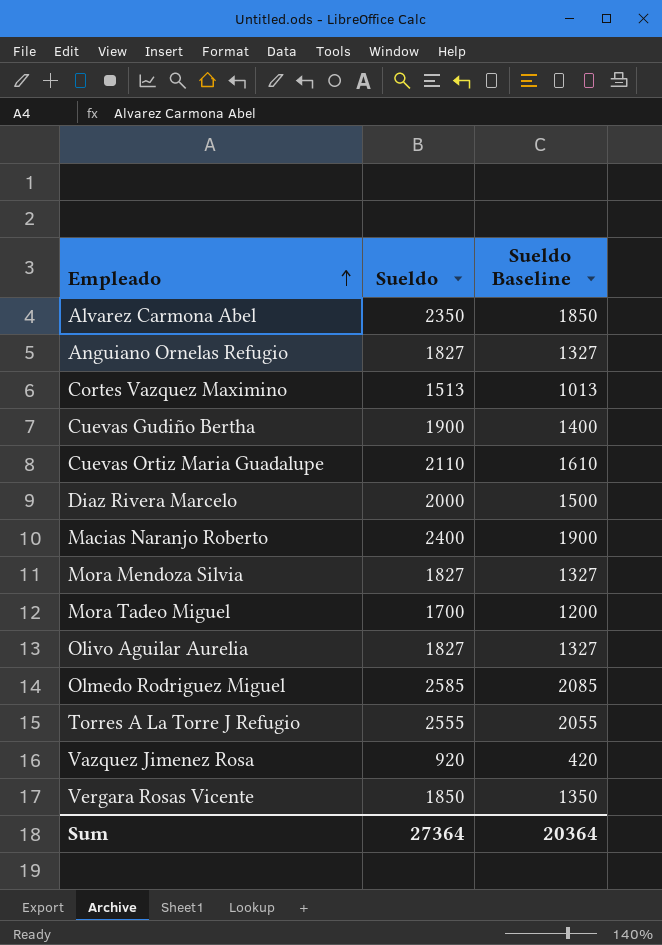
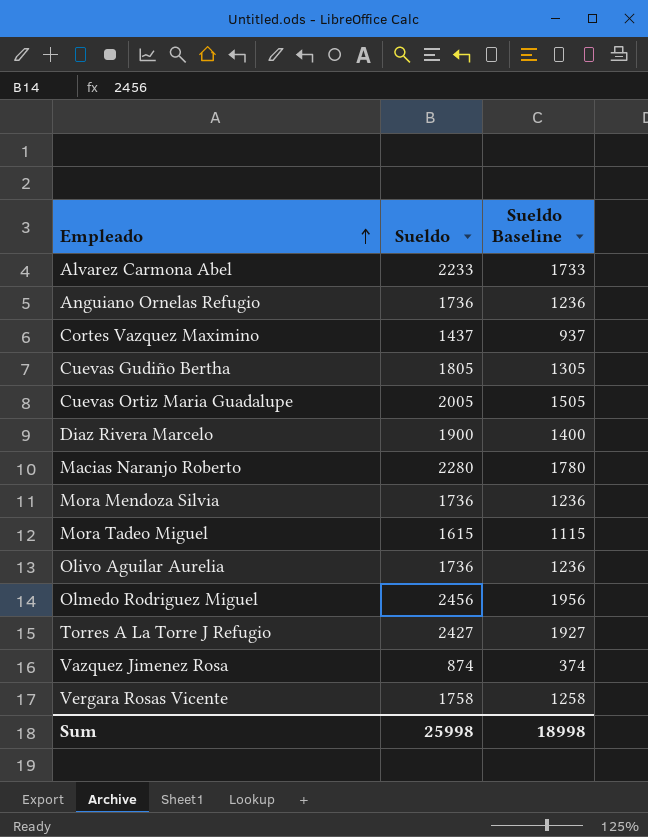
Alvarez Carmona Abel | Sueldo: 2350 -> 2233
Alvarez Carmona Abel | Sueldo Baseline: 1850 -> 1733
Anguiano Ornelas Refugio | Sueldo: 1827 -> 1736
Anguiano Ornelas Refugio | Sueldo Baseline: 1327 -> 1236
Cortes Vazquez Maximino | Sueldo: 1513 -> 1437
Cortes Vazquez Maximino | Sueldo Baseline: 1013 -> 937
Cuevas Gudiño Bertha | Sueldo: 1900 -> 1805
Cuevas Gudiño Bertha | Sueldo Baseline: 1400 -> 1305
Cuevas Ortiz Maria Guadalupe | Sueldo: 2110 -> 2005
Cuevas Ortiz Maria Guadalupe | Sueldo Baseline: 1610 -> 1505
Diaz Rivera Marcelo | Sueldo: 2000 -> 1900
Diaz Rivera Marcelo | Sueldo Baseline: 1500 -> 1400
Macias Naranjo Roberto | Sueldo: 2400 -> 2280
Macias Naranjo Roberto | Sueldo Baseline: 1900 -> 1780
Mora Mendoza Silvia | Sueldo: 1827 -> 1736
Mora Mendoza Silvia | Sueldo Baseline: 1327 -> 1236
Mora Tadeo Miguel | Sueldo: 1700 -> 1615
Mora Tadeo Miguel | Sueldo Baseline: 1200 -> 1115
Olivo Aguilar Aurelia | Sueldo: 1827 -> 1736
Olivo Aguilar Aurelia | Sueldo Baseline: 1327 -> 1236
Olmedo Rodriguez Miguel | Sueldo: 2585 -> 2456
Olmedo Rodriguez Miguel | Sueldo Baseline: 2085 -> 1956
Torres A La Torre J Refugio | Sueldo: 2555 -> 2427
Torres A La Torre J Refugio | Sueldo Baseline: 2055 -> 1927
Vazquez Jimenez Rosa | Sueldo: 920 -> 874
Vazquez Jimenez Rosa | Sueldo Baseline: 420 -> 374
Vergara Rosas Vicente | Sueldo: 1850 -> 1758
Vergara Rosas Vicente | Sueldo Baseline: 1350 -> 1258
Sum | Sueldo: 27364 -> 25998
Sum | Sueldo Baseline: 20364 -> 18998

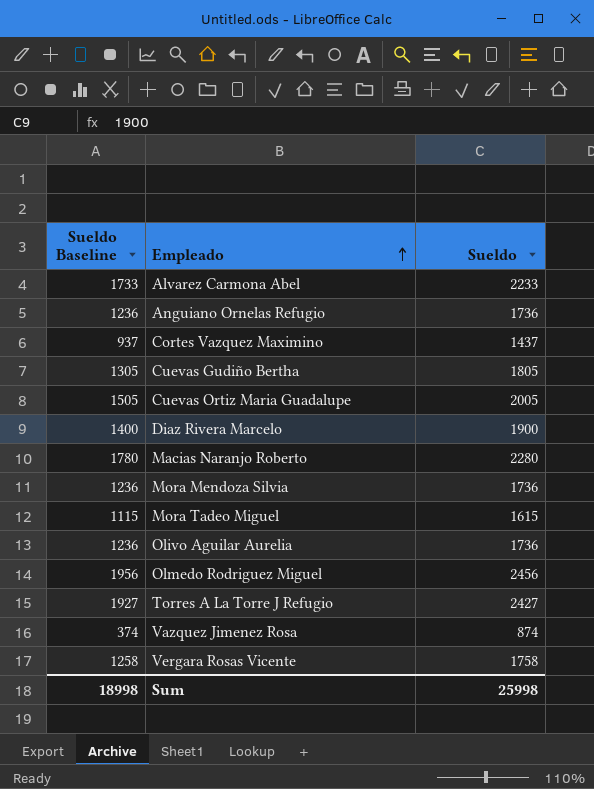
column Sueldo Baseline | position: 3 -> 1

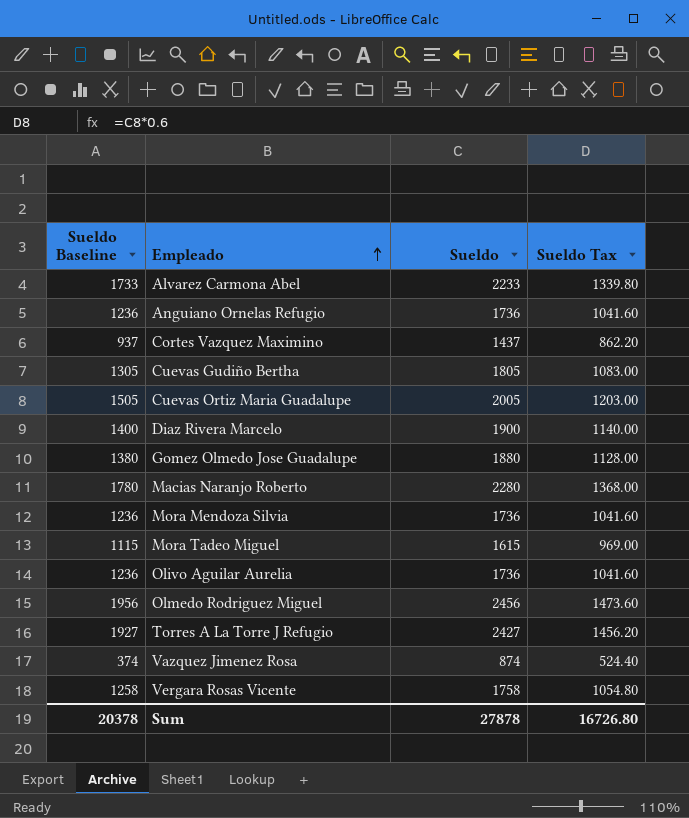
column Sueldo Tax | formula: none -> [Sueldo] * 0.6
row Gomez Olmedo Jose Guadalupe: none -> 1380 | 1880 | 1128.00
Sum | Sueldo Baseline: 18998 -> 20378
Sum | Sueldo: 25998 -> 27878

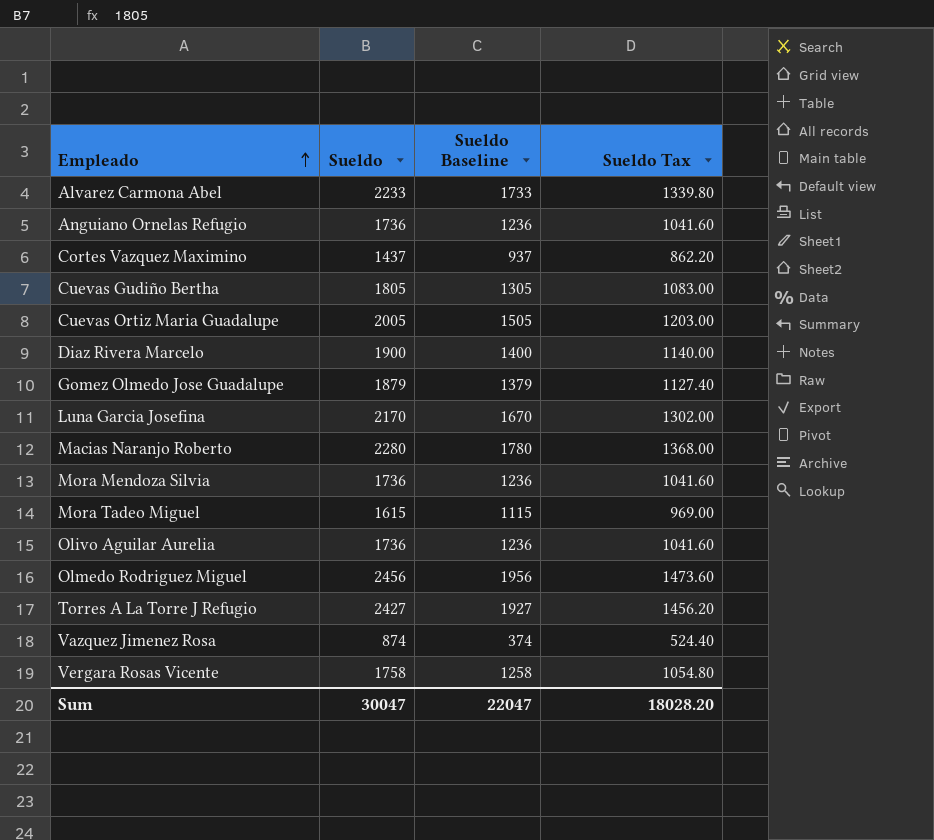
column Sueldo Baseline | position: 1 -> 3
Gomez Olmedo Jose Guadalupe | Sueldo: 1880 -> 1879
Gomez Olmedo Jose Guadalupe | Sueldo Baseline: 1380 -> 1379
Gomez Olmedo Jose Guadalupe | Sueldo Tax: 1128.00 -> 1127.40
row Luna Garcia Josefina: none -> 2170 | 1670 | 1302.00
Sum | Sueldo: 27878 -> 30047
Sum | Sueldo Baseline: 20378 -> 22047
Sum | Sueldo Tax: 16726.80 -> 18028.20

